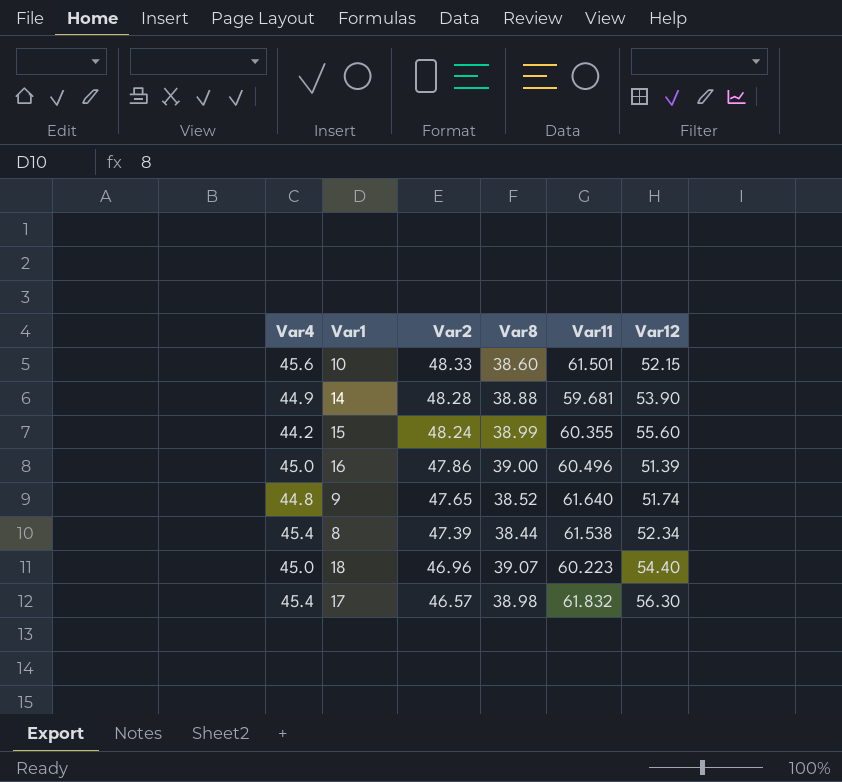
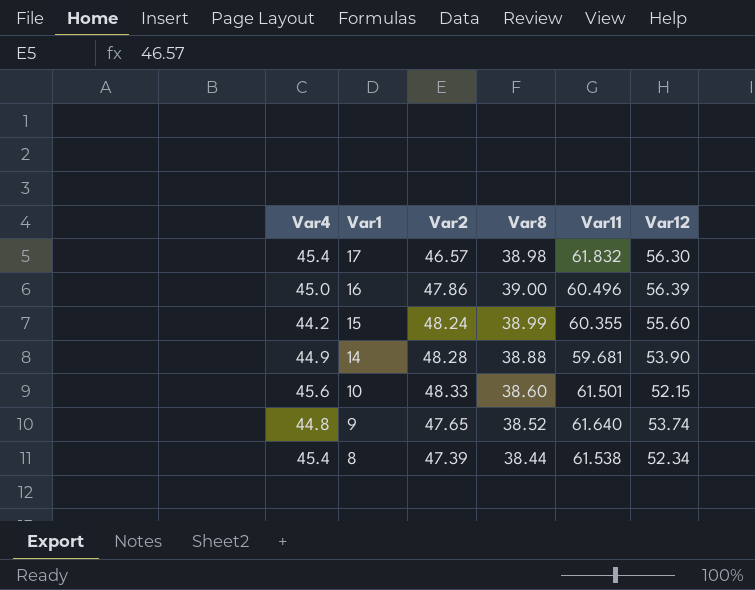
row order: Var2 descending -> Var1 descending
row 18: 45.0 | 46.96 | 39.07 | 60.223 | 54.40 -> none
16 | Var12: 51.39 -> 56.39
9 | Var12: 51.74 -> 53.74

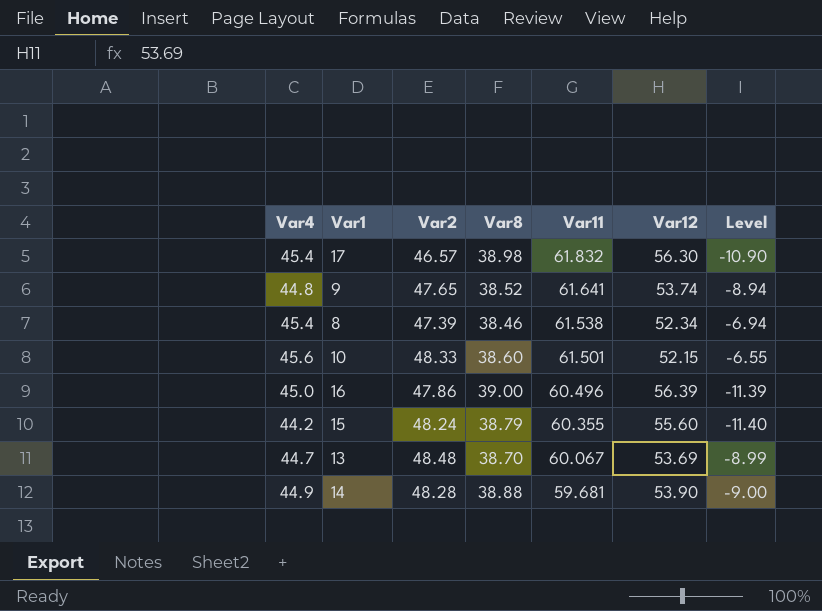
row order: Var1 descending -> Var11 descending
column Level | formula: none -> [Var4] - [Var12]
9 | Var11: 61.640 -> 61.641
8 | Var8: 38.44 -> 38.46
15 | Var8: 38.99 -> 38.79
row 13: none -> 44.7 | 48.48 | 38.70 | 60.067 | 53.69 | -8.99

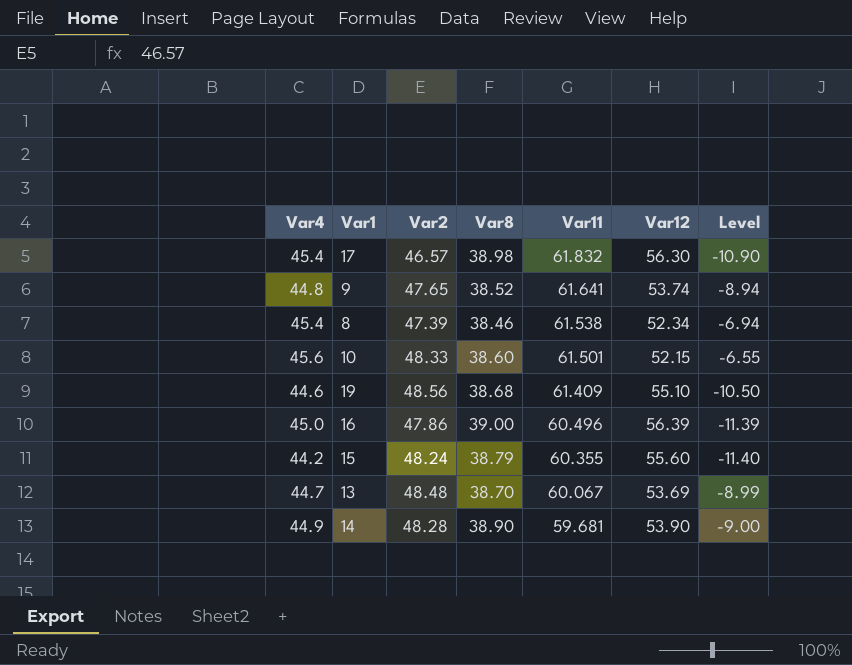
row 19: none -> 44.6 | 48.56 | 38.68 | 61.409 | 55.10 | -10.50
14 | Var8: 38.88 -> 38.90

